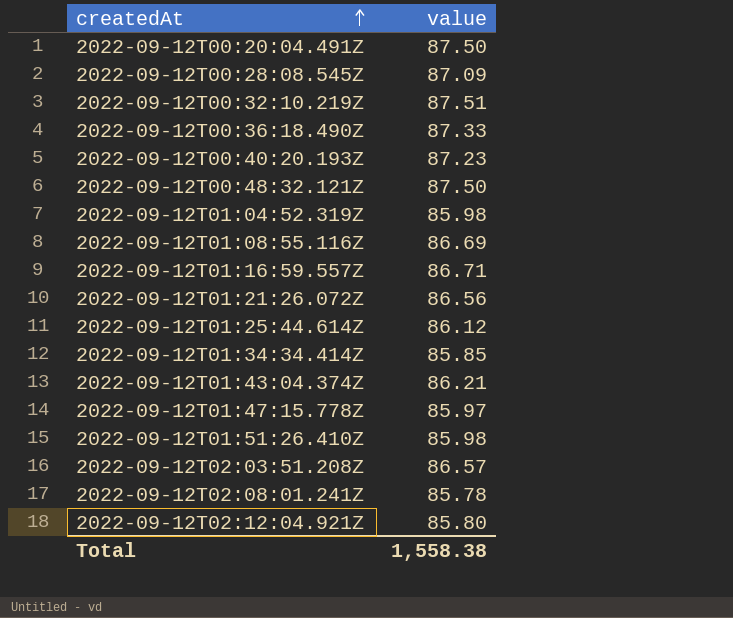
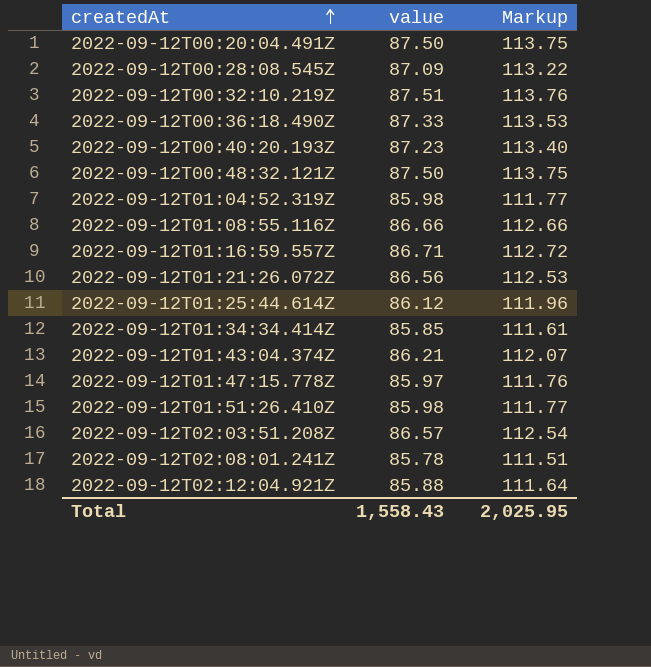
column Markup | formula: none -> [value] * 1.3
2022-09-12T01:08:55.116Z | value: 86.69 -> 86.66
2022-09-12T02:12:04.921Z | value: 85.80 -> 85.88
Total | value: 1,558.38 -> 1,558.43

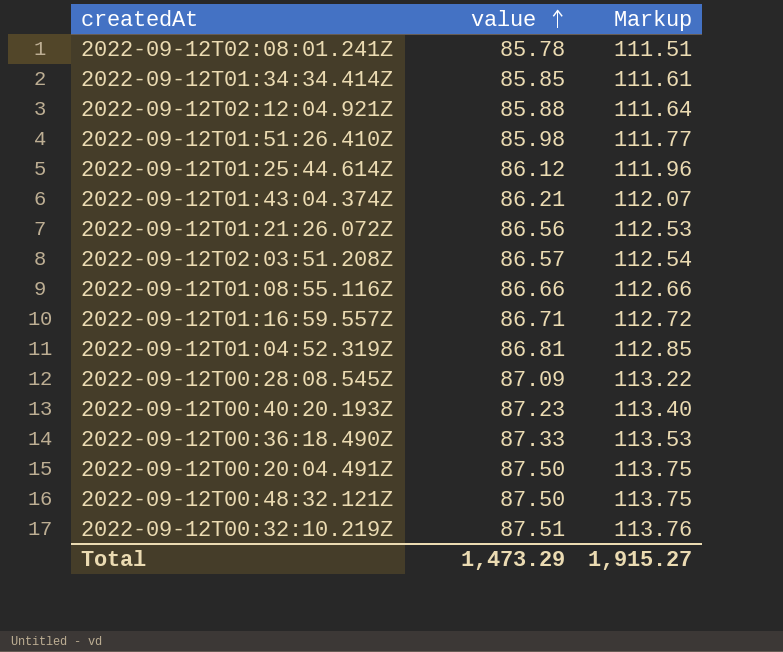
row order: createdAt ascending -> value ascending
row 2022-09-12T01:47:15.778Z: 85.97 | 111.76 -> none
2022-09-12T01:04:52.319Z | value: 85.98 -> 86.81
2022-09-12T01:04:52.319Z | Markup: 111.77 -> 112.85
Total | value: 1,558.43 -> 1,473.29
Total | Markup: 2,025.95 -> 1,915.27

